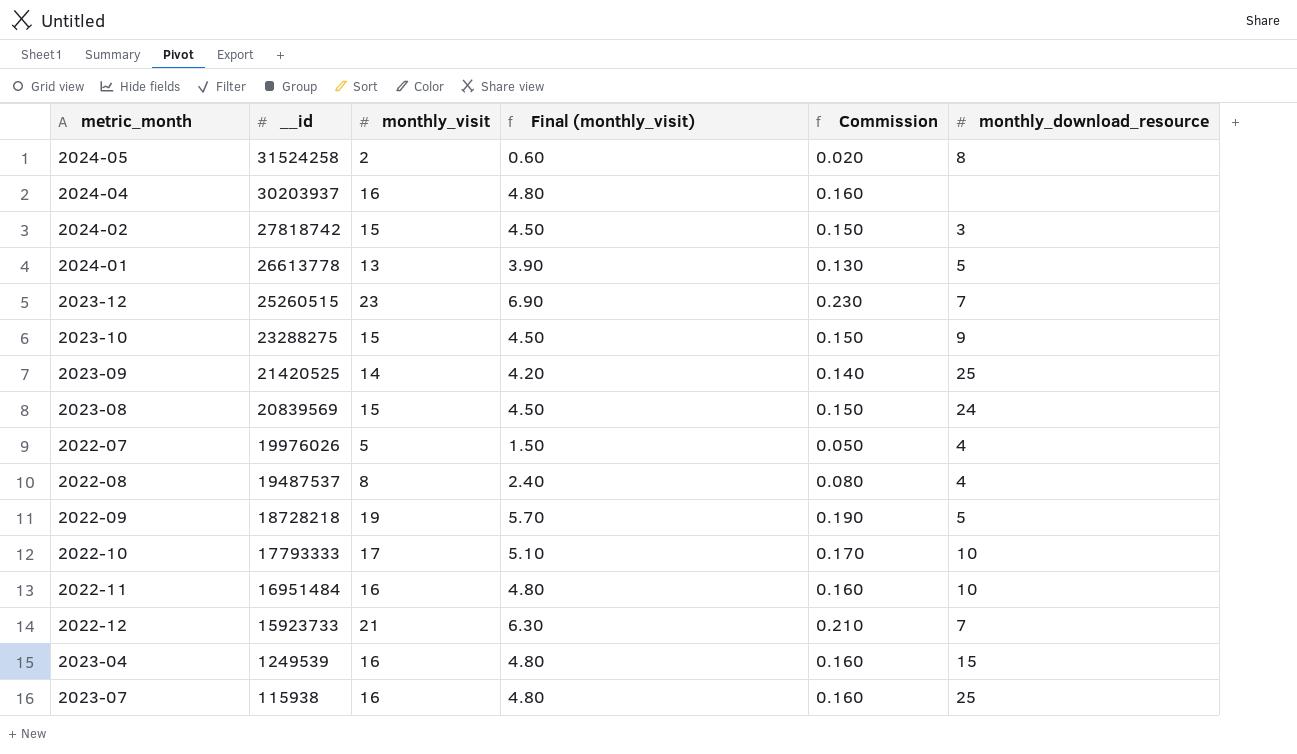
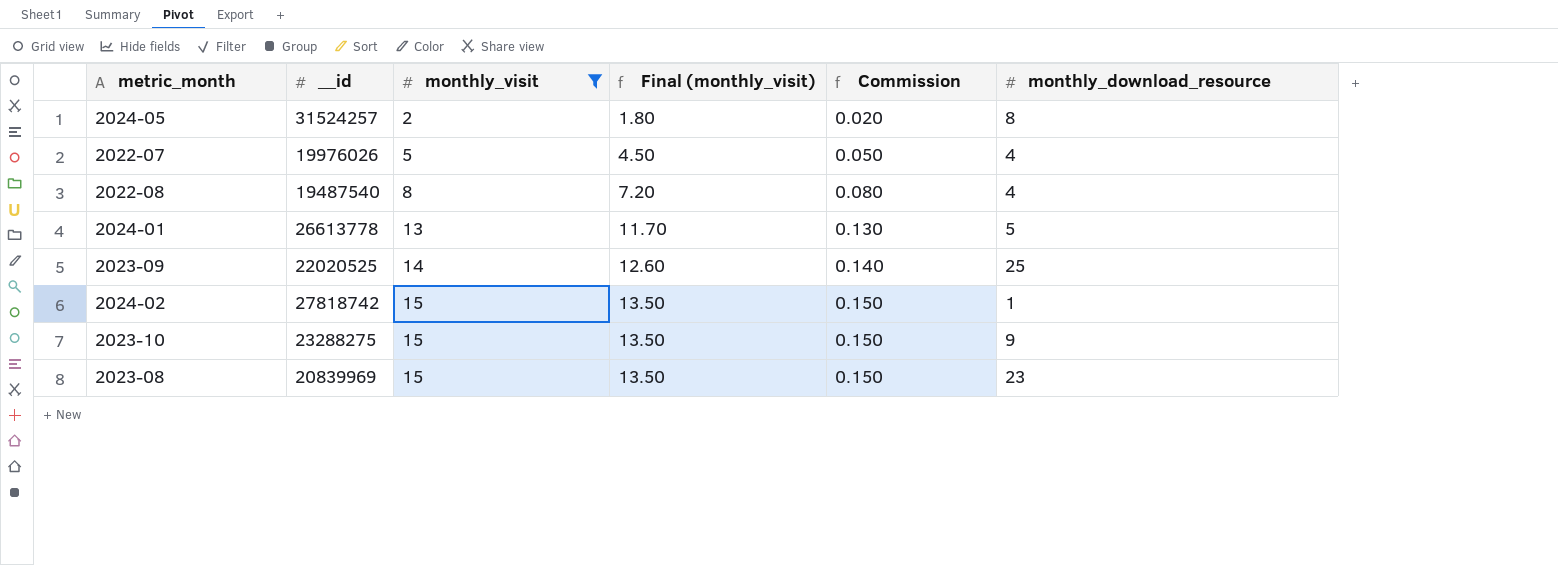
filter: none -> monthly_visit <= 15
row order: __id descending -> monthly_visit ascending
column Final (monthly_visit) | formula: [monthly_visit] * 0.3 -> [monthly_visit] * 0.9
2024-05 | __id: 31524258 -> 31524257
2022-08 | __id: 19487537 -> 19487540
2023-09 | __id: 21420525 -> 22020525
2024-02 | monthly_download_resource: 3 -> 1
2023-08 | __id: 20839569 -> 20839969
2023-08 | monthly_download_resource: 24 -> 23

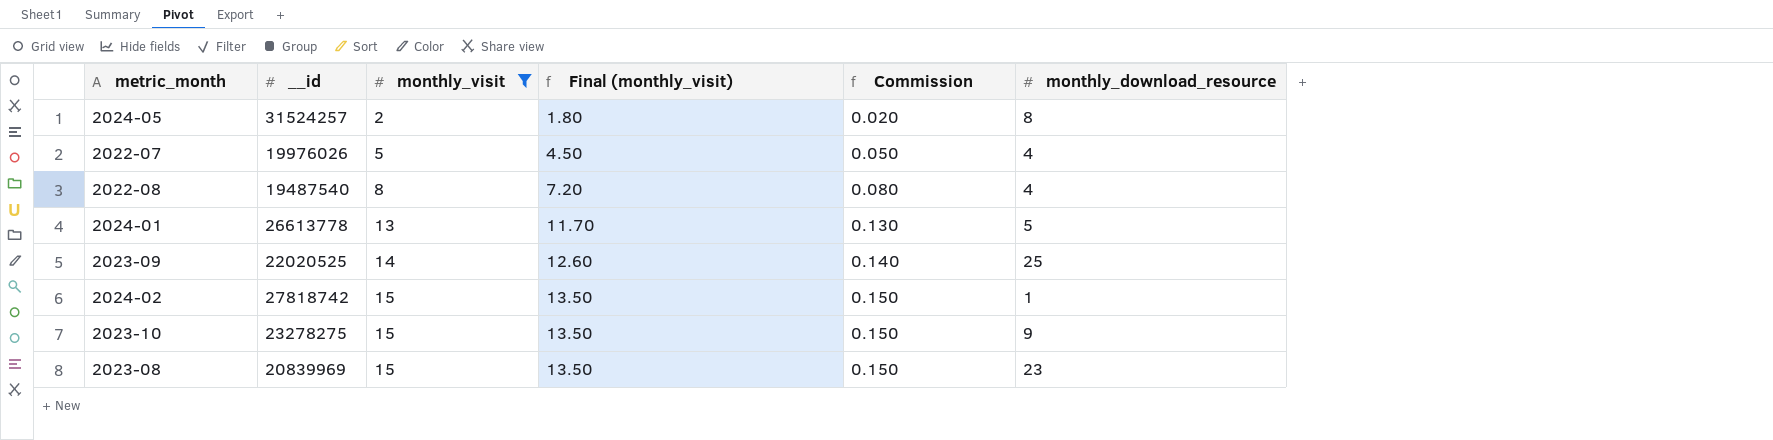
2023-10 | __id: 23288275 -> 23278275

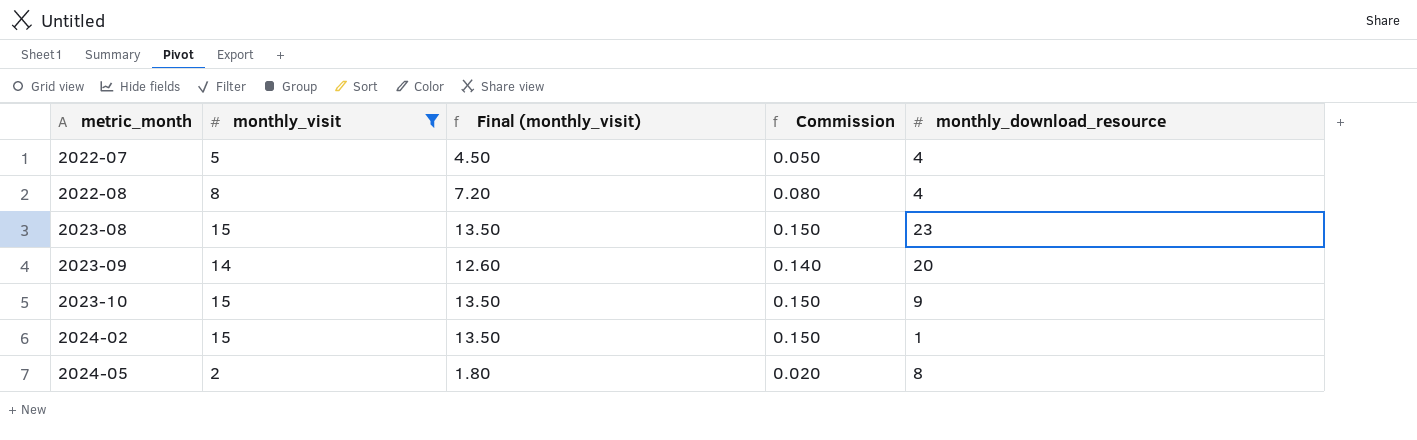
row order: monthly_visit ascending -> metric_month ascending
column __id | position: 2 -> none
row 2024-01: 26613778 | 13 | 11.70 | 0.130 | 5 -> none
2023-09 | monthly_download_resource: 25 -> 20

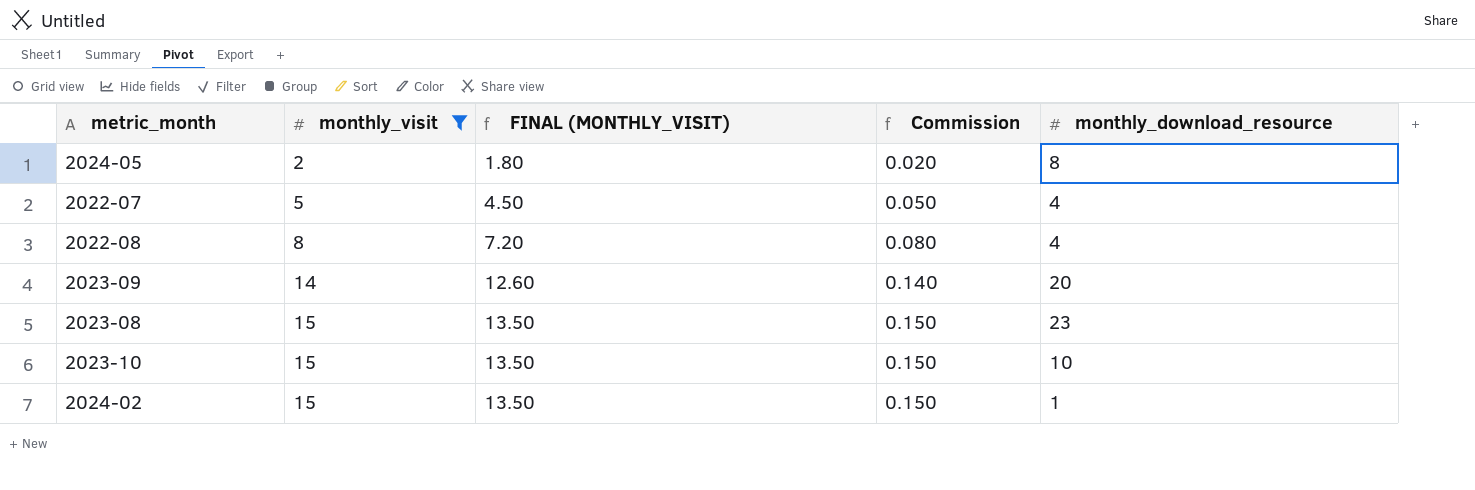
row order: metric_month ascending -> monthly_visit ascending
column name: Final (monthly_visit) -> FINAL (MONTHLY_VISIT)
2023-10 | monthly_download_resource: 9 -> 10

